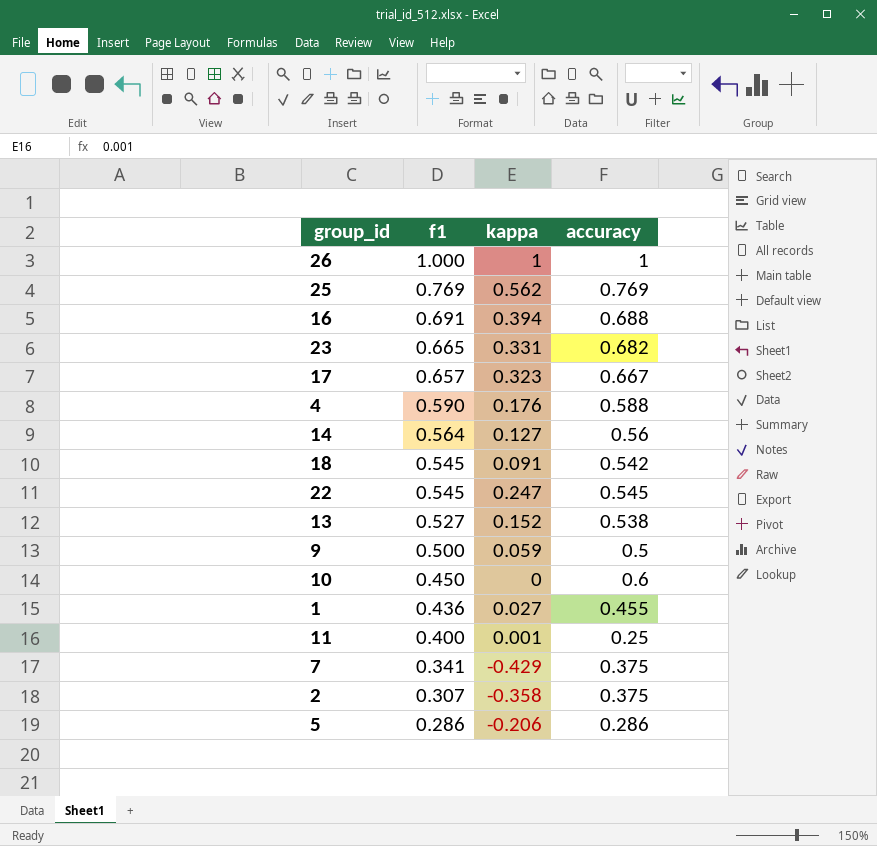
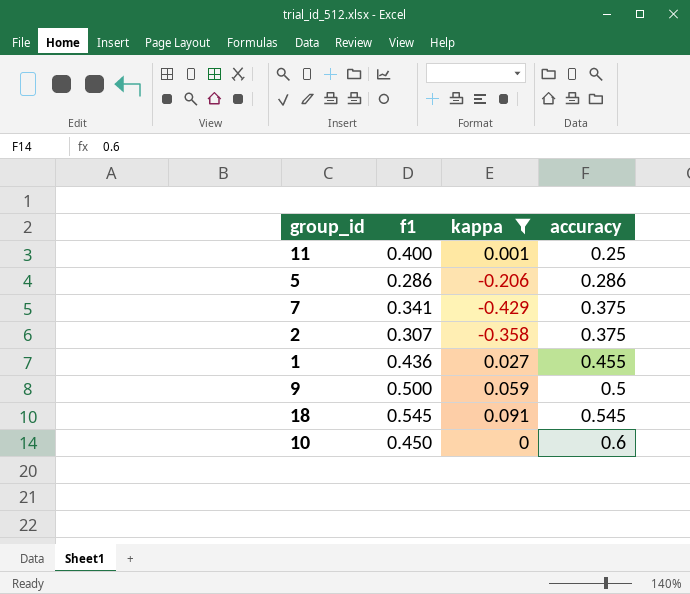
filter: none -> kappa <= 0.091
row order: f1 descending -> accuracy ascending
18 | accuracy: 0.542 -> 0.545

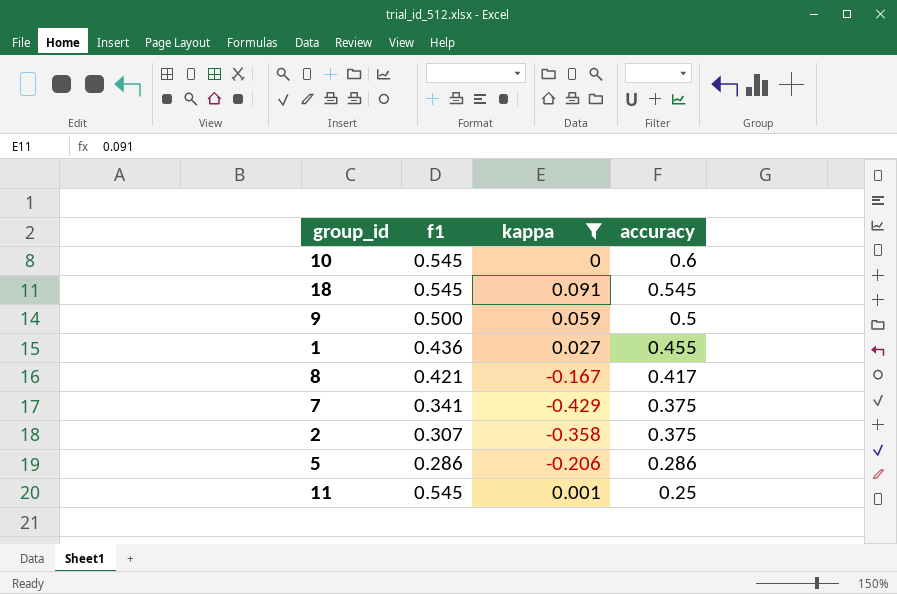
row order: accuracy ascending -> accuracy descending
10 | f1: 0.450 -> 0.545
row 8: none -> 0.421 | -0.167 | 0.417
11 | f1: 0.400 -> 0.545

